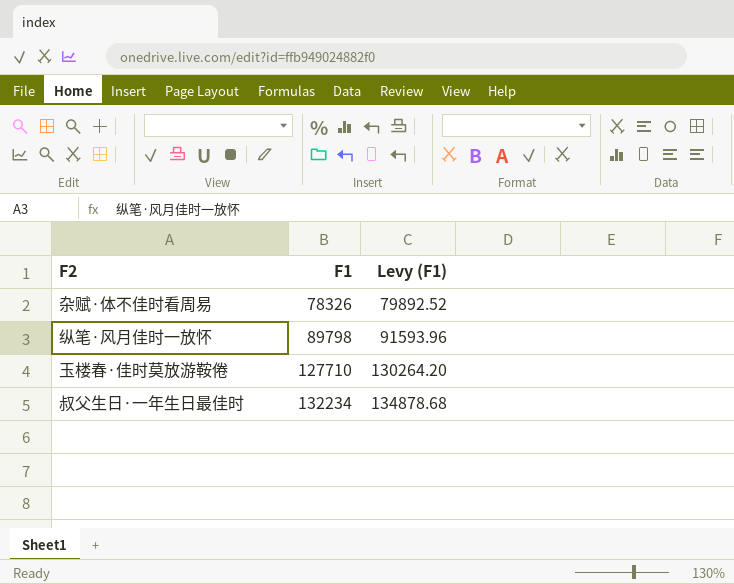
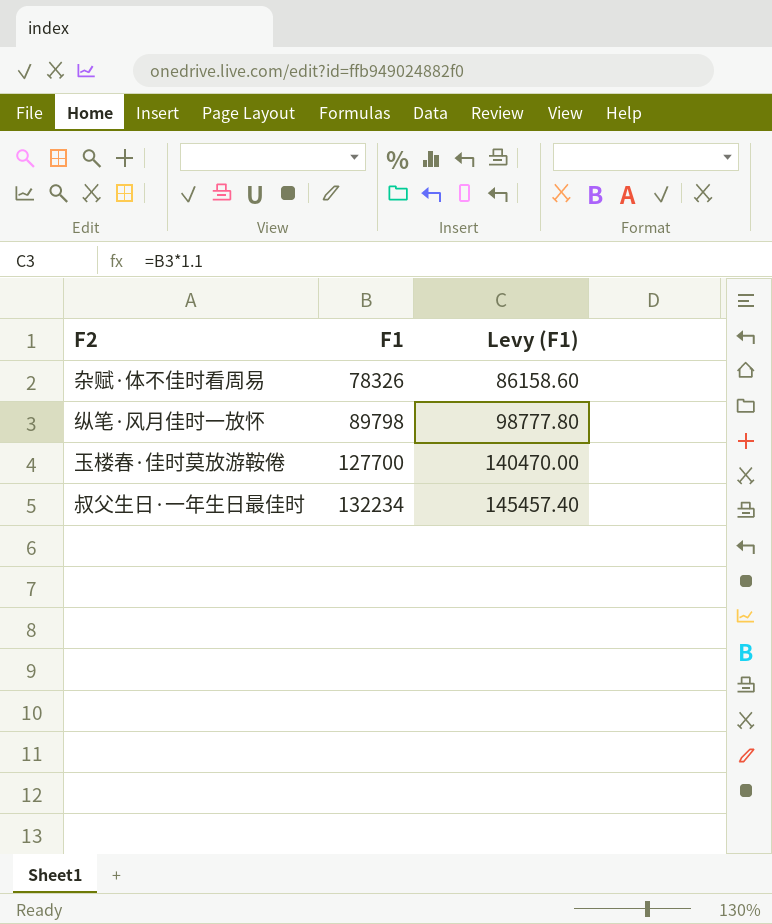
column Levy (F1) | formula: [F1] * 1.02 -> [F1] * 1.1
玉楼春·佳时莫放游鞍倦 | F1: 127710 -> 127700

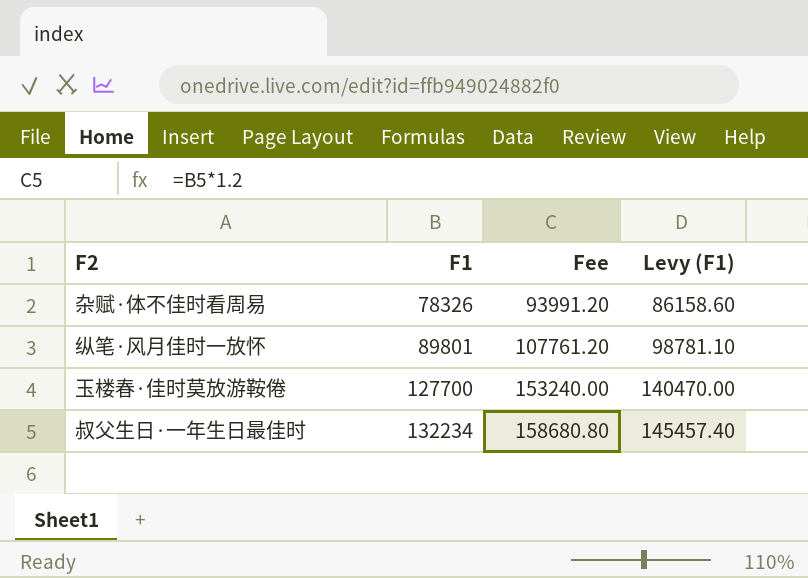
column Fee | formula: none -> [F1] * 1.2
纵笔·风月佳时一放怀 | F1: 89798 -> 89801
纵笔·风月佳时一放怀 | Levy (F1): 98777.80 -> 98781.10

